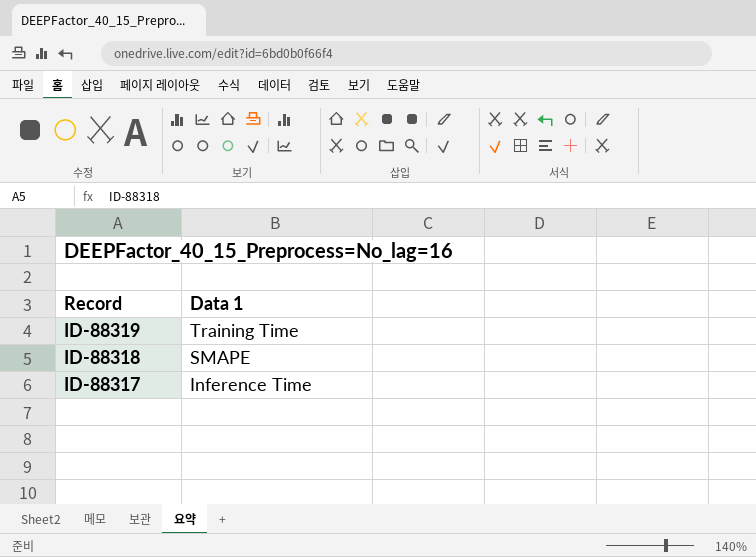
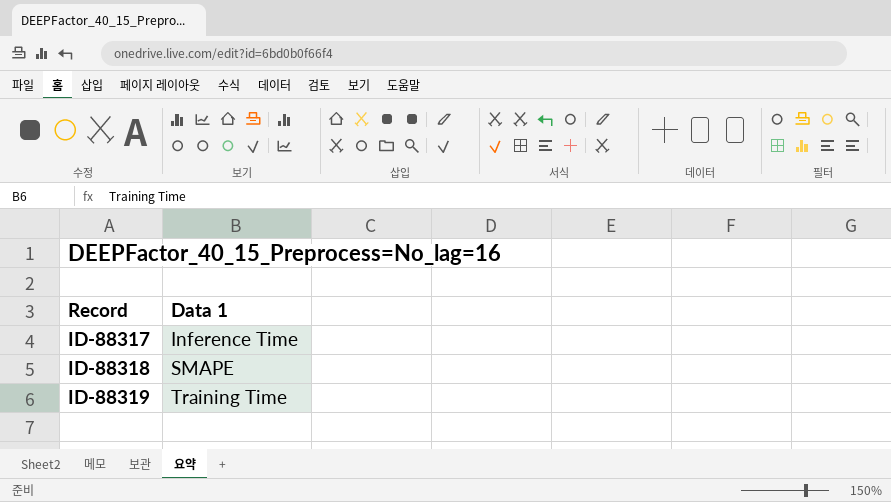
row order: Record descending -> Record ascending

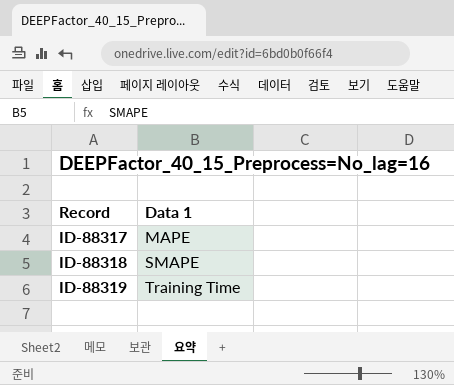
ID-88317 | Data 1: Inference Time -> MAPE

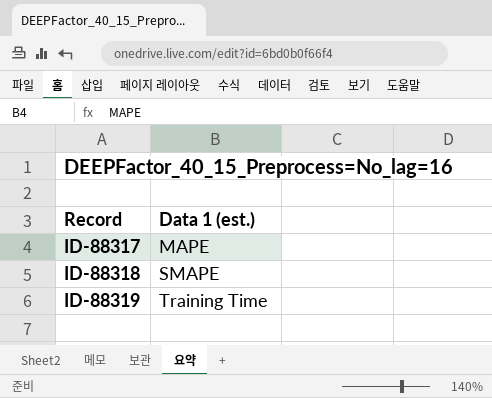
column name: Data 1 -> Data 1 (est.)

